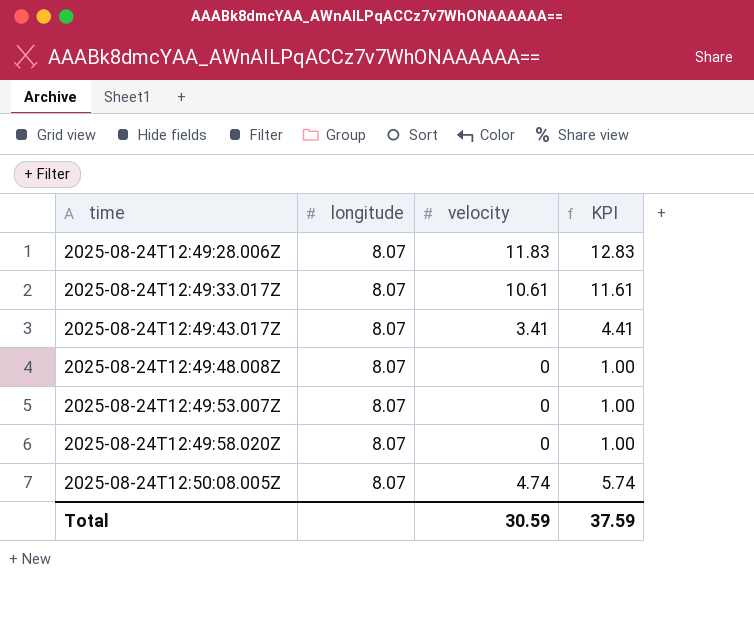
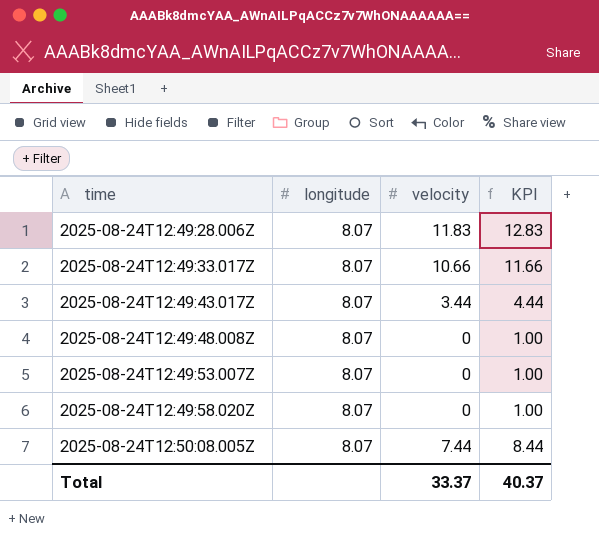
2025-08-24T12:49:33.017Z | velocity: 10.61 -> 10.66
2025-08-24T12:49:33.017Z | KPI: 11.61 -> 11.66
2025-08-24T12:49:43.017Z | velocity: 3.41 -> 3.44
2025-08-24T12:49:43.017Z | KPI: 4.41 -> 4.44
2025-08-24T12:50:08.005Z | velocity: 4.74 -> 7.44
2025-08-24T12:50:08.005Z | KPI: 5.74 -> 8.44
Total | velocity: 30.59 -> 33.37
Total | KPI: 37.59 -> 40.37

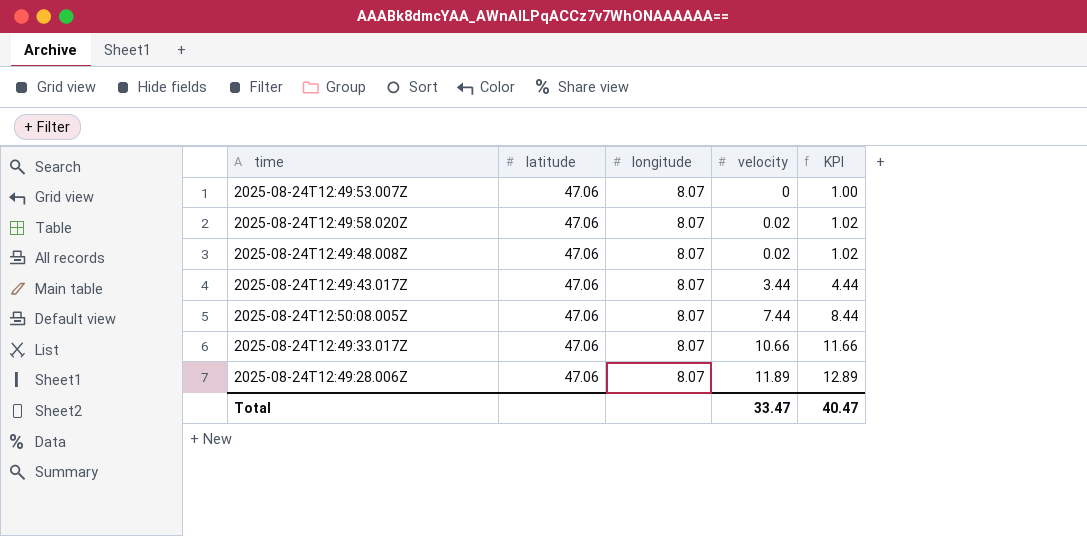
row order: time ascending -> velocity ascending
column latitude | position: none -> 2
2025-08-24T12:49:58.020Z | velocity: 0 -> 0.02
2025-08-24T12:49:58.020Z | KPI: 1.00 -> 1.02
2025-08-24T12:49:48.008Z | velocity: 0 -> 0.02
2025-08-24T12:49:48.008Z | KPI: 1.00 -> 1.02
2025-08-24T12:49:28.006Z | velocity: 11.83 -> 11.89
2025-08-24T12:49:28.006Z | KPI: 12.83 -> 12.89
Total | velocity: 33.37 -> 33.47
Total | KPI: 40.37 -> 40.47

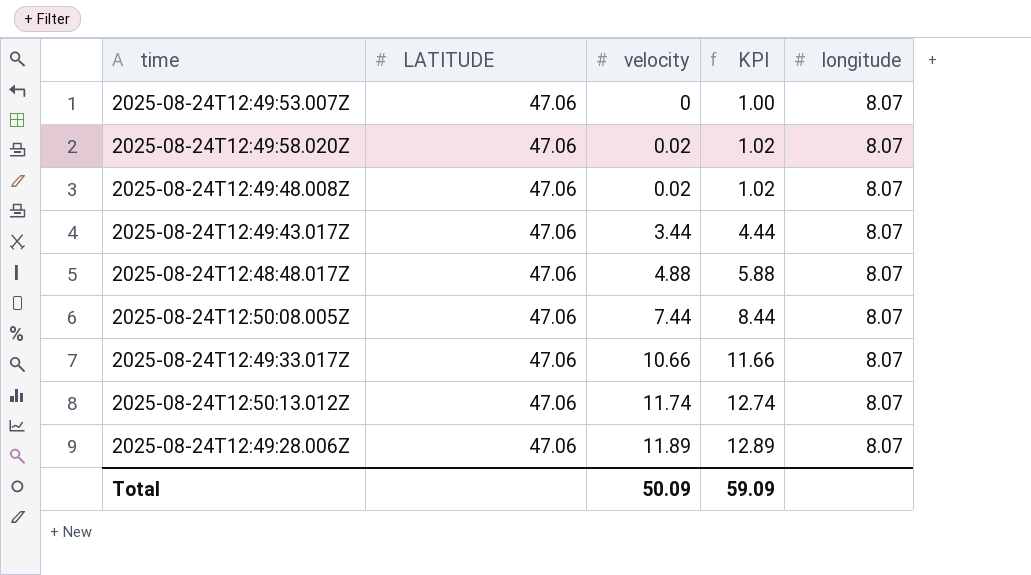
column name: latitude -> LATITUDE
column longitude | position: 3 -> 5
row 2025-08-24T12:48:48.017Z: none -> 47.06 | 4.88 | 5.88 | 8.07
row 2025-08-24T12:50:13.012Z: none -> 47.06 | 11.74 | 12.74 | 8.07
Total | velocity: 33.47 -> 50.09
Total | KPI: 40.47 -> 59.09

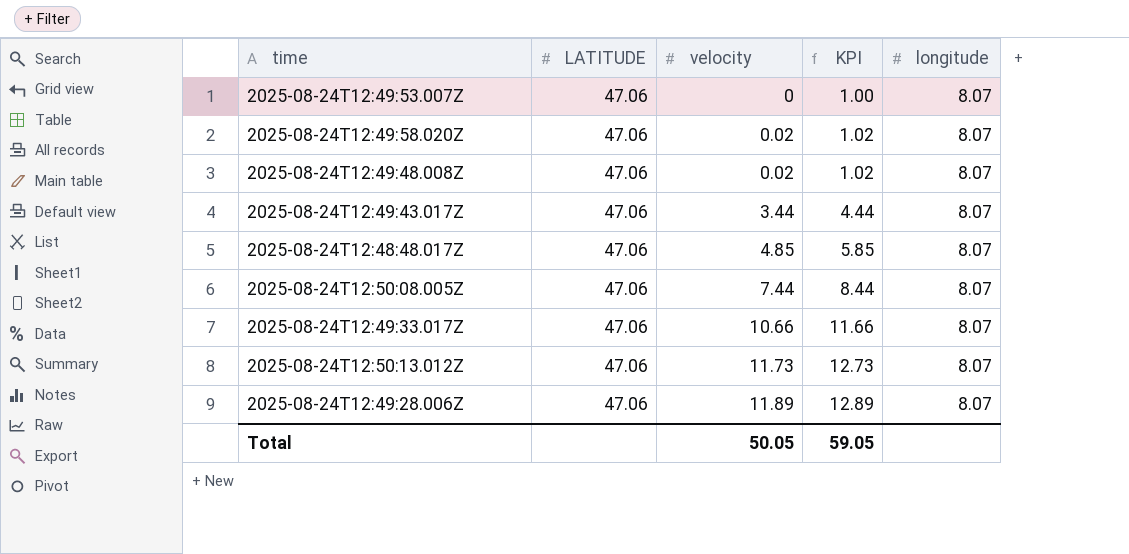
2025-08-24T12:48:48.017Z | velocity: 4.88 -> 4.85
2025-08-24T12:48:48.017Z | KPI: 5.88 -> 5.85
2025-08-24T12:50:13.012Z | velocity: 11.74 -> 11.73
2025-08-24T12:50:13.012Z | KPI: 12.74 -> 12.73
Total | velocity: 50.09 -> 50.05
Total | KPI: 59.09 -> 59.05

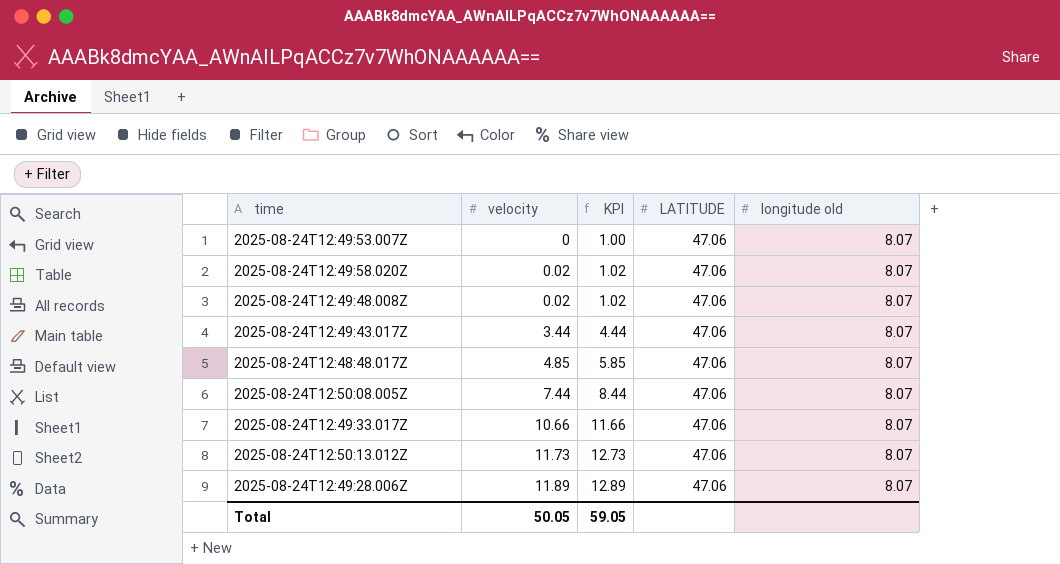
column LATITUDE | position: 2 -> 4
column name: longitude -> longitude old

